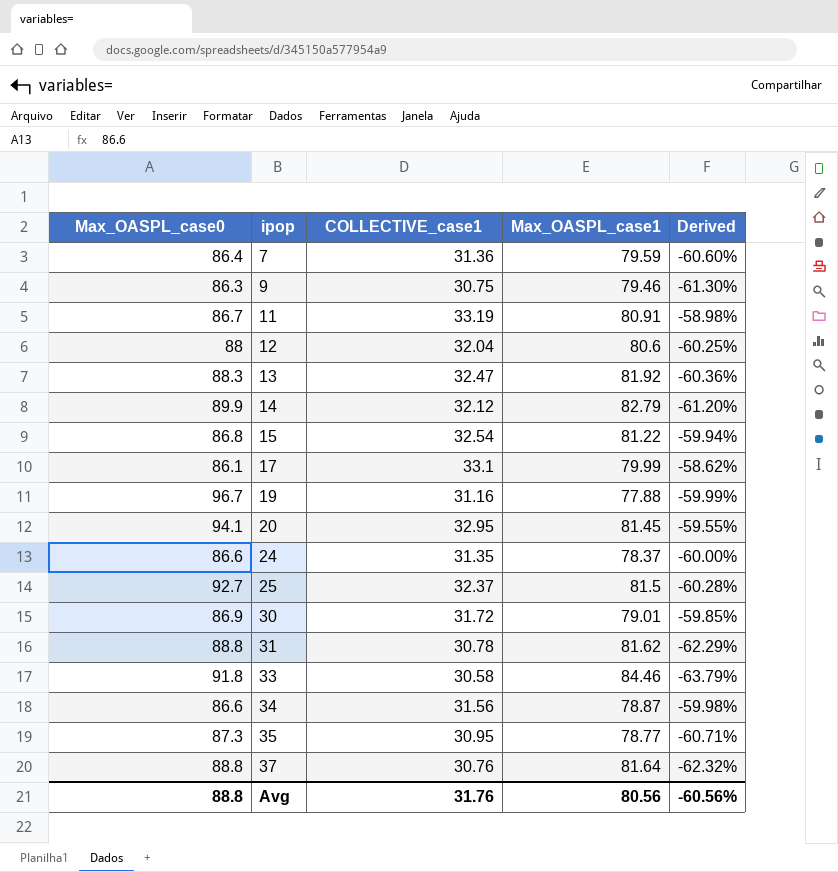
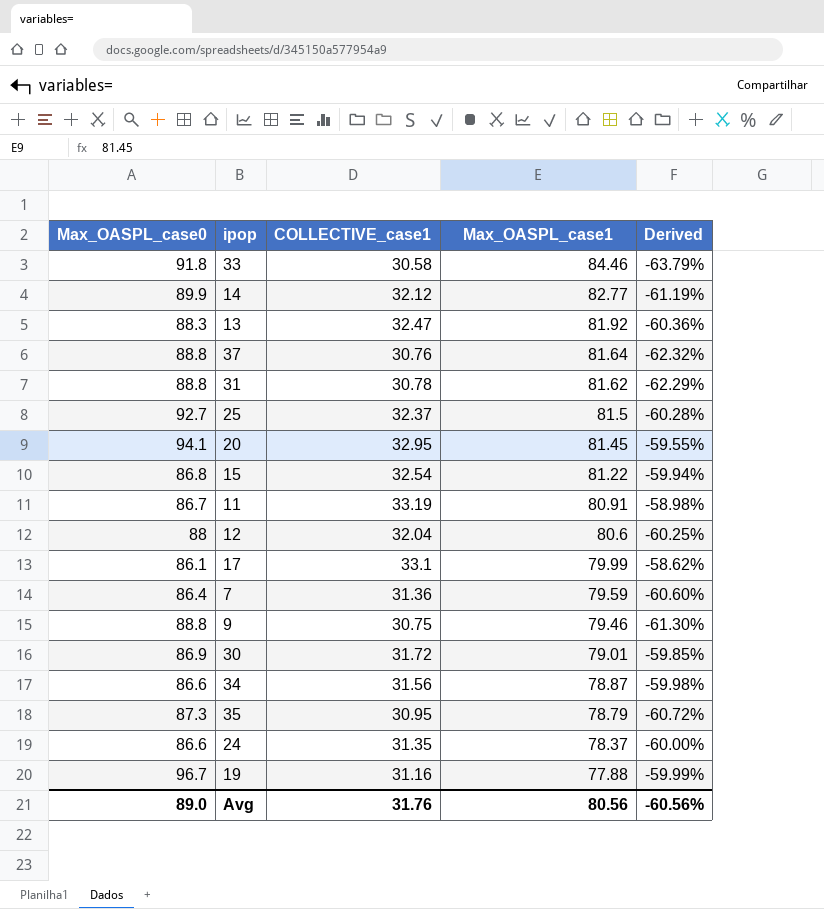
row order: ipop ascending -> Max_OASPL_case1 descending
14 | Max_OASPL_case1: 82.79 -> 82.77
14 | Derived: -61.20% -> -61.19%
9 | Max_OASPL_case0: 86.3 -> 88.8
35 | Max_OASPL_case1: 78.77 -> 78.79
35 | Derived: -60.71% -> -60.72%
Avg | Max_OASPL_case0: 88.8 -> 89.0

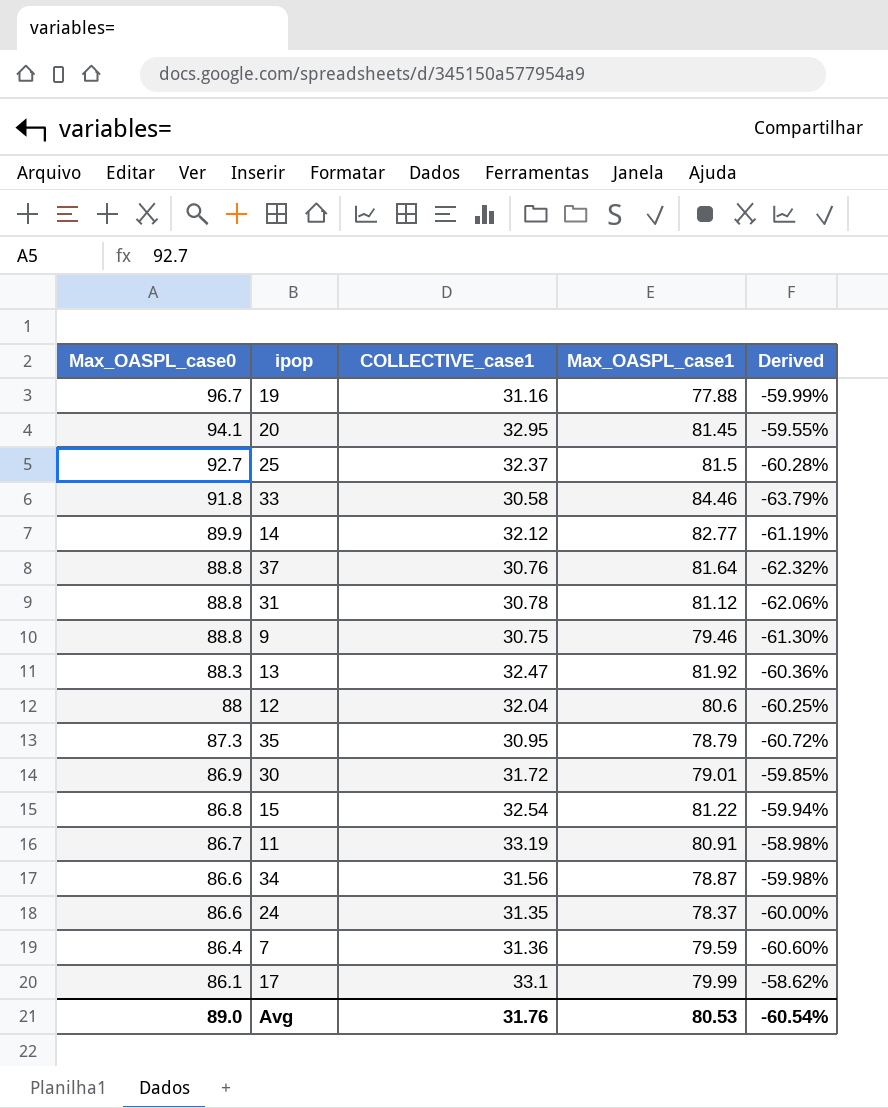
row order: Max_OASPL_case1 descending -> Max_OASPL_case0 descending
31 | Max_OASPL_case1: 81.62 -> 81.12
31 | Derived: -62.29% -> -62.06%
Avg | Max_OASPL_case1: 80.56 -> 80.53
Avg | Derived: -60.56% -> -60.54%

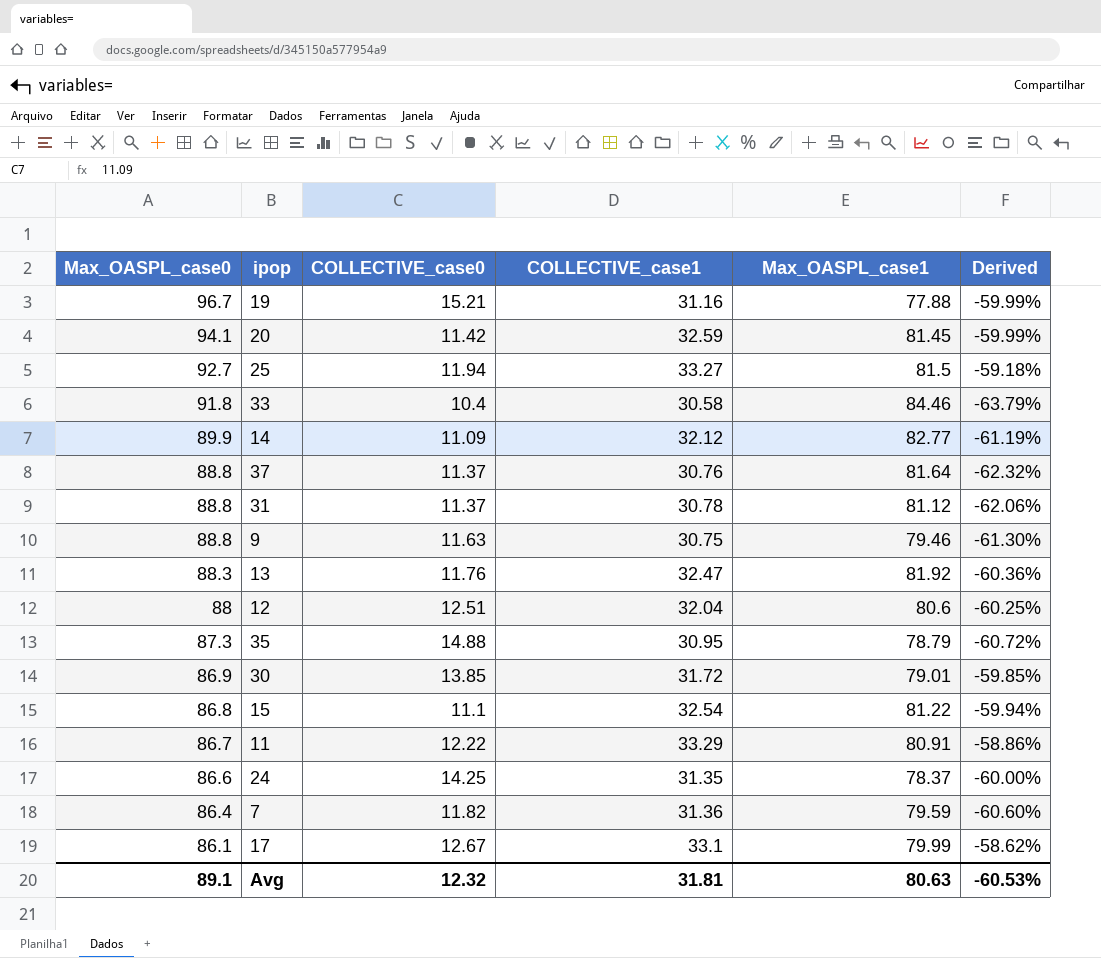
column COLLECTIVE_case0 | position: none -> 3
row 34: 86.6 | 31.56 | 78.87 | -59.98% -> none
20 | COLLECTIVE_case1: 32.95 -> 32.59
20 | Derived: -59.55% -> -59.99%
25 | COLLECTIVE_case1: 32.37 -> 33.27
25 | Derived: -60.28% -> -59.18%
11 | COLLECTIVE_case1: 33.19 -> 33.29
11 | Derived: -58.98% -> -58.86%
Avg | Max_OASPL_case0: 89.0 -> 89.1
Avg | COLLECTIVE_case1: 31.76 -> 31.81
Avg | Max_OASPL_case1: 80.53 -> 80.63
Avg | Derived: -60.54% -> -60.53%

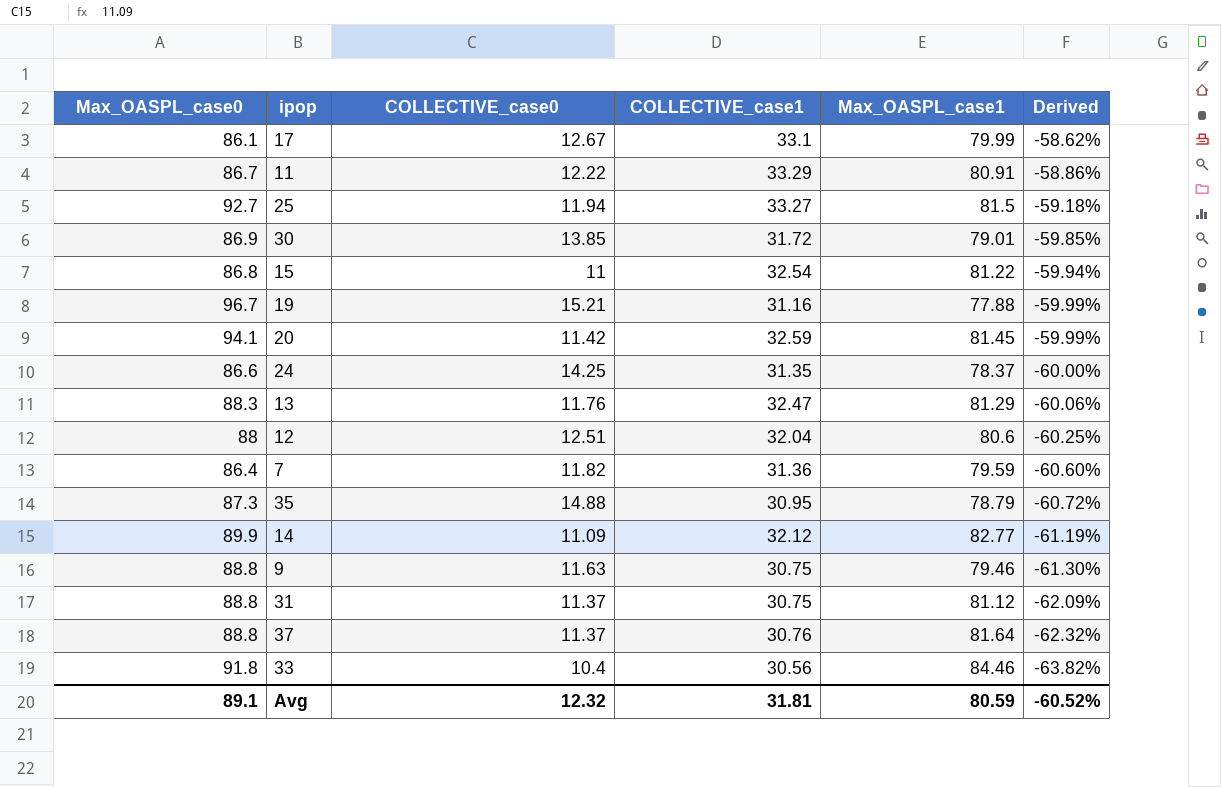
row order: Max_OASPL_case0 descending -> Derived descending
15 | COLLECTIVE_case0: 11.1 -> 11
13 | Max_OASPL_case1: 81.92 -> 81.29
13 | Derived: -60.36% -> -60.06%
31 | COLLECTIVE_case1: 30.78 -> 30.75
31 | Derived: -62.06% -> -62.09%
33 | COLLECTIVE_case1: 30.58 -> 30.56
33 | Derived: -63.79% -> -63.82%
Avg | Max_OASPL_case1: 80.63 -> 80.59
Avg | Derived: -60.53% -> -60.52%

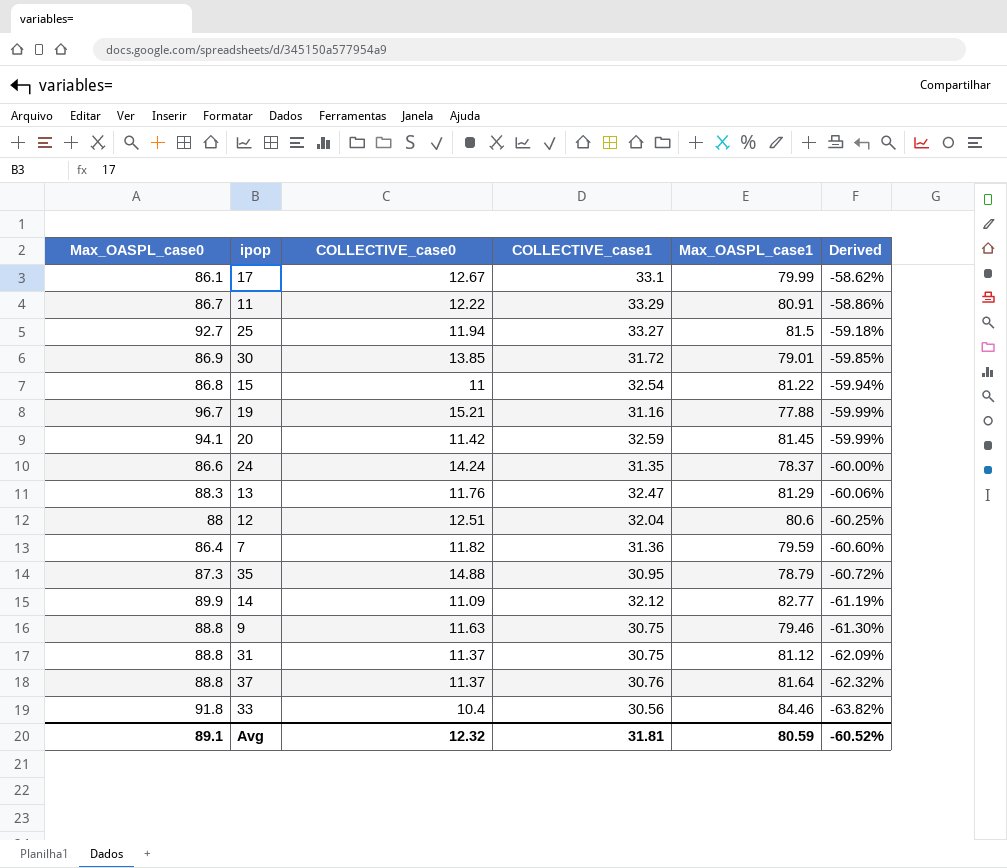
24 | COLLECTIVE_case0: 14.25 -> 14.24

